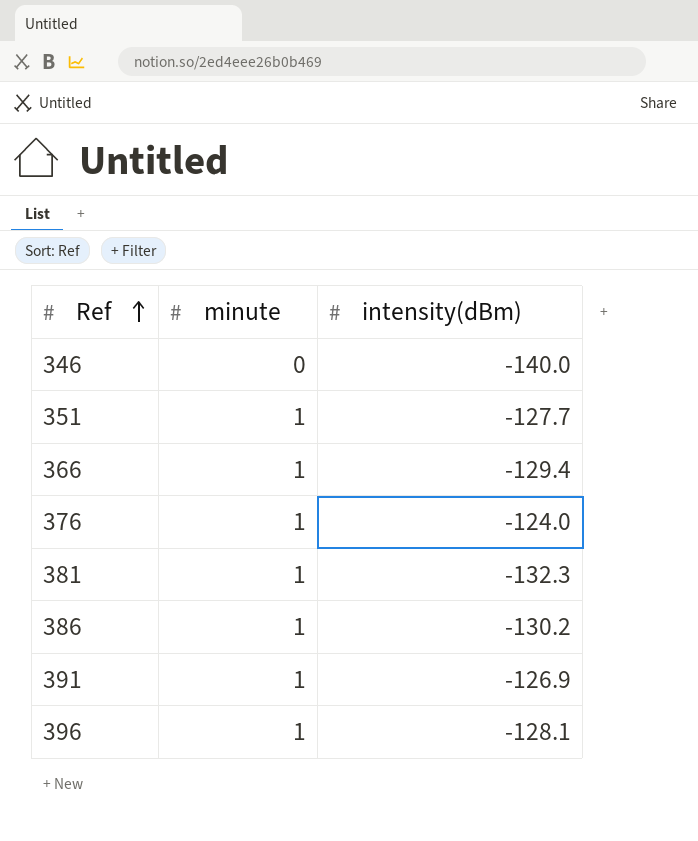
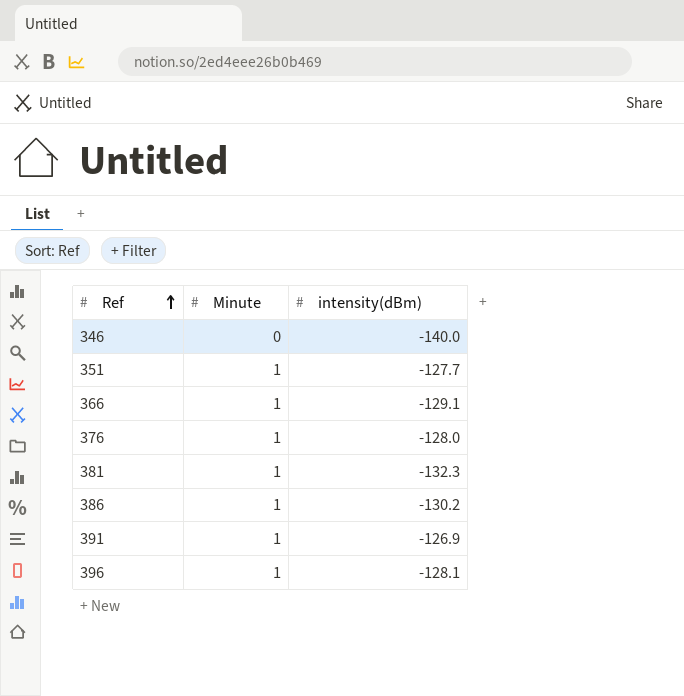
column name: minute -> Minute
366 | intensity(dBm): -129.4 -> -129.1
376 | intensity(dBm): -124.0 -> -128.0

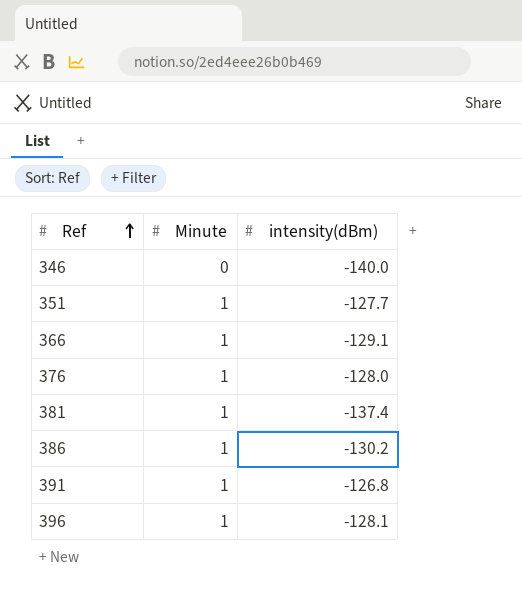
381 | intensity(dBm): -132.3 -> -137.4
391 | intensity(dBm): -126.9 -> -126.8

